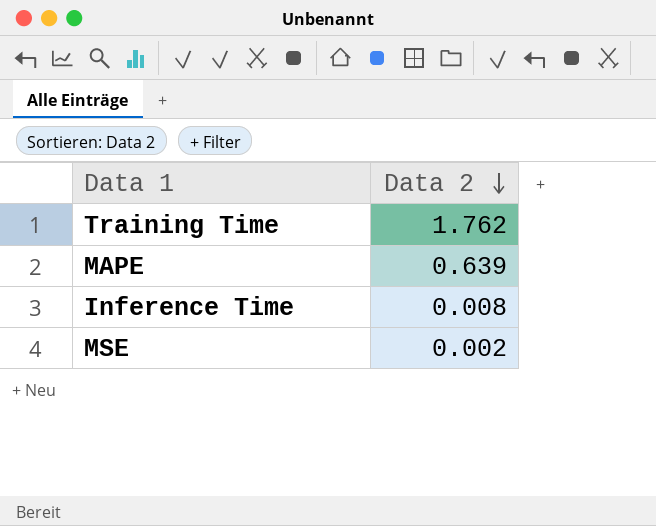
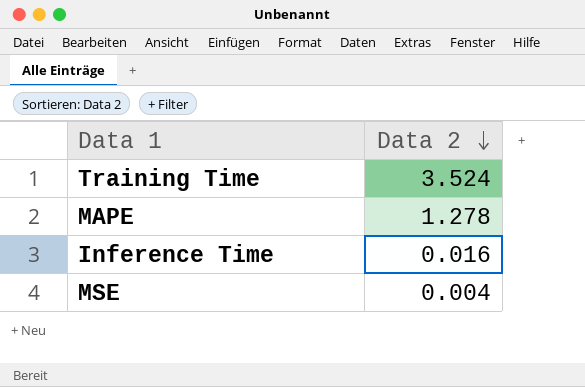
Training Time | Data 2: 1.762 -> 3.524
MAPE | Data 2: 0.639 -> 1.278
Inference Time | Data 2: 0.008 -> 0.016
MSE | Data 2: 0.002 -> 0.004

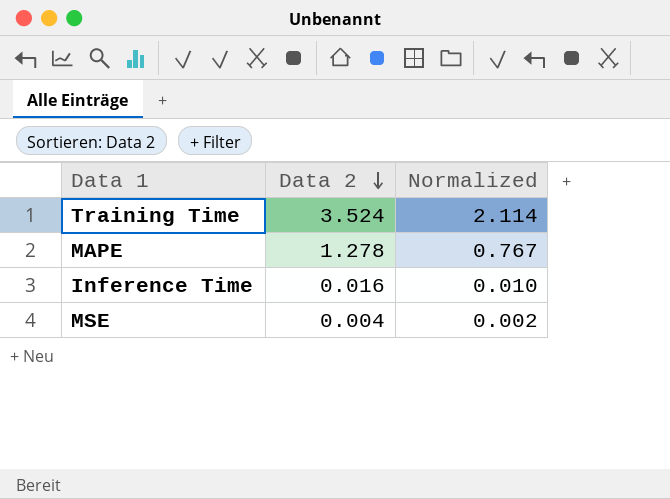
column Normalized | formula: none -> [Data 2] * 0.6

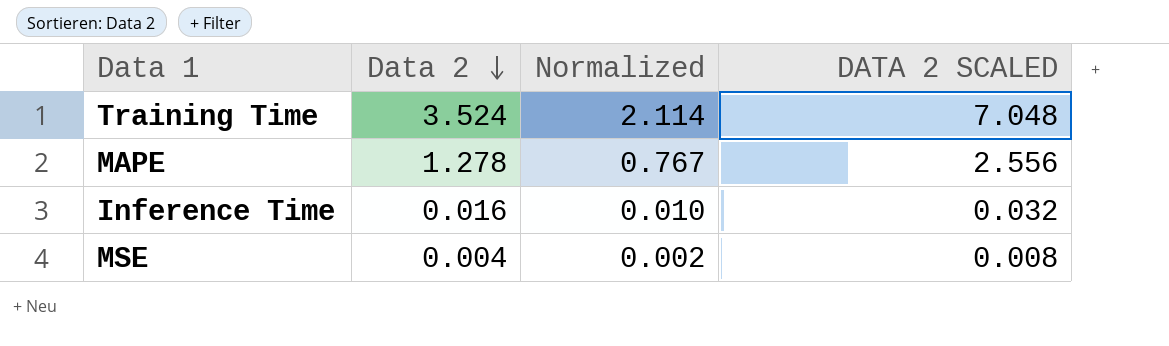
column DATA 2 SCALED | formula: none -> [Data 2] * 2

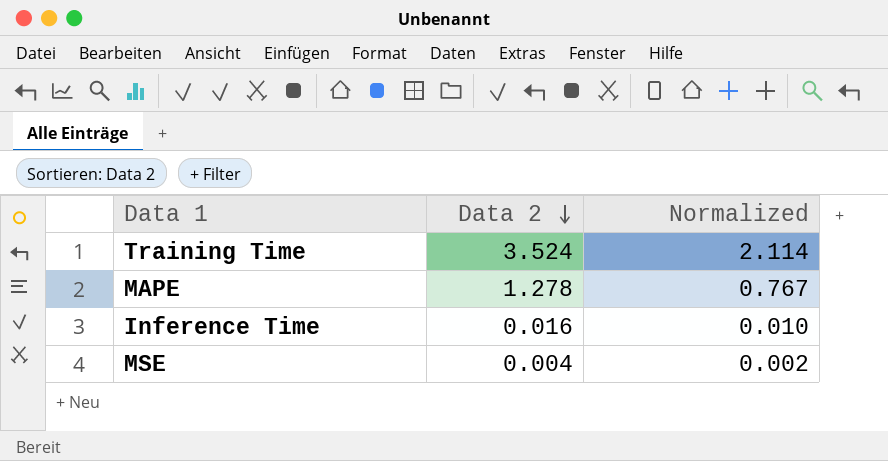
column DATA 2 SCALED | formula: [Data 2] * 2 -> none

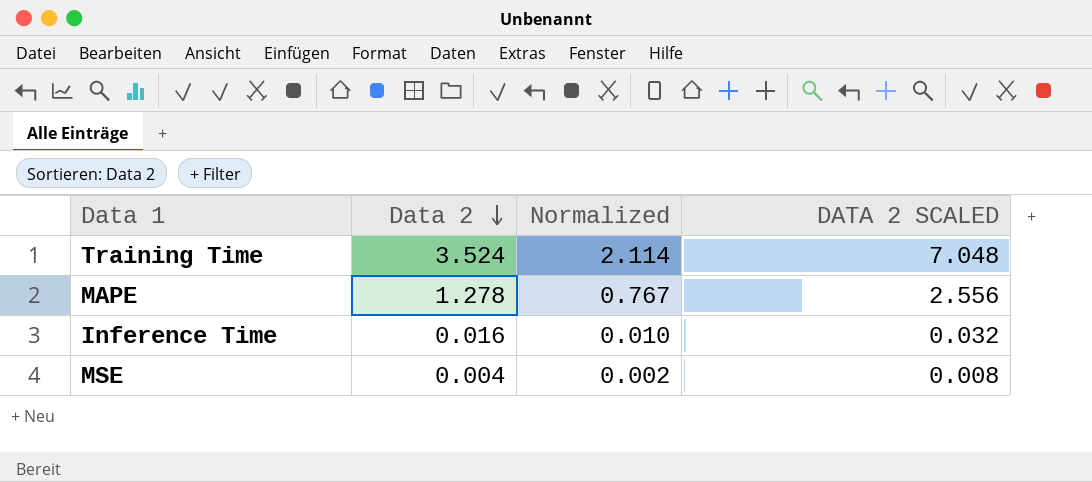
column DATA 2 SCALED | formula: none -> [Data 2] * 2

